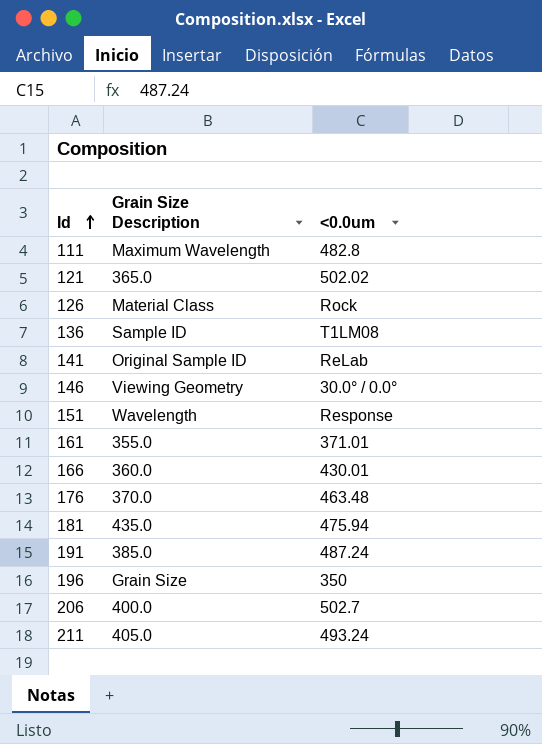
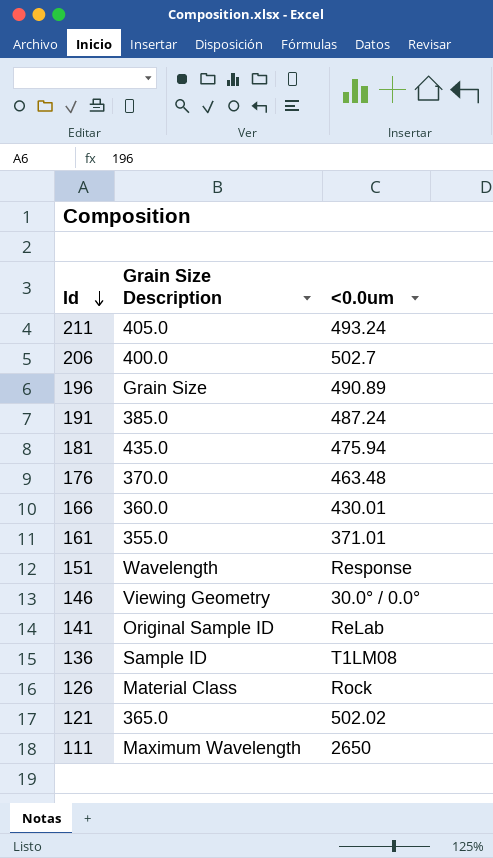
row order: Id ascending -> Id descending
196 | <0.0um: 350 -> 490.89
111 | <0.0um: 482.8 -> 2650

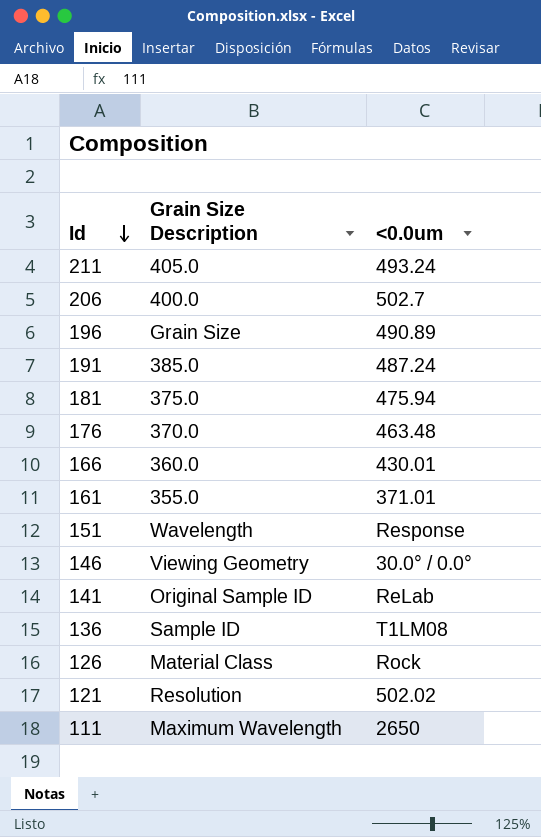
181 | Grain Size Description: 435.0 -> 375.0
121 | Grain Size Description: 365.0 -> Resolution

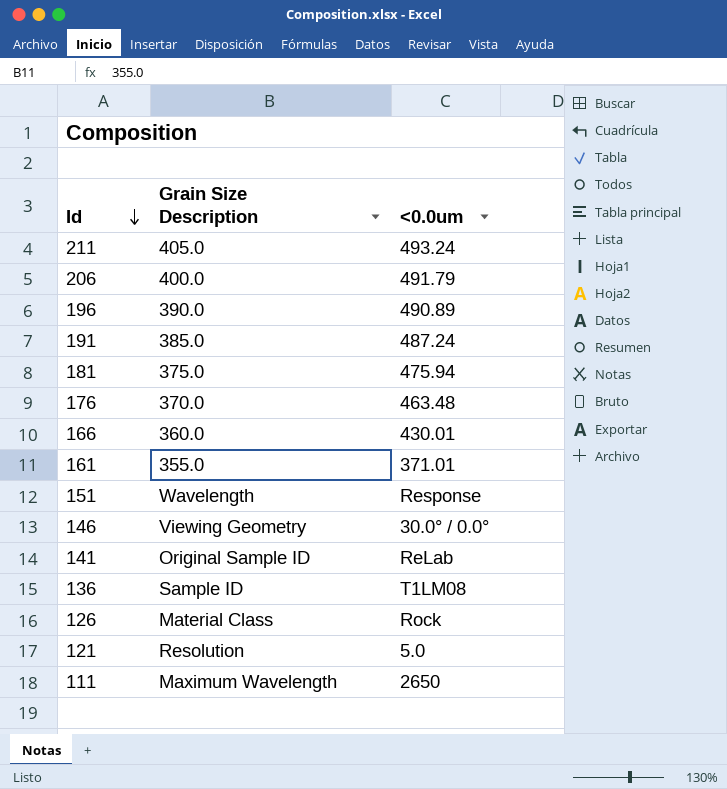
206 | <0.0um: 502.7 -> 491.79
196 | Grain Size Description: Grain Size -> 390.0
121 | <0.0um: 502.02 -> 5.0

